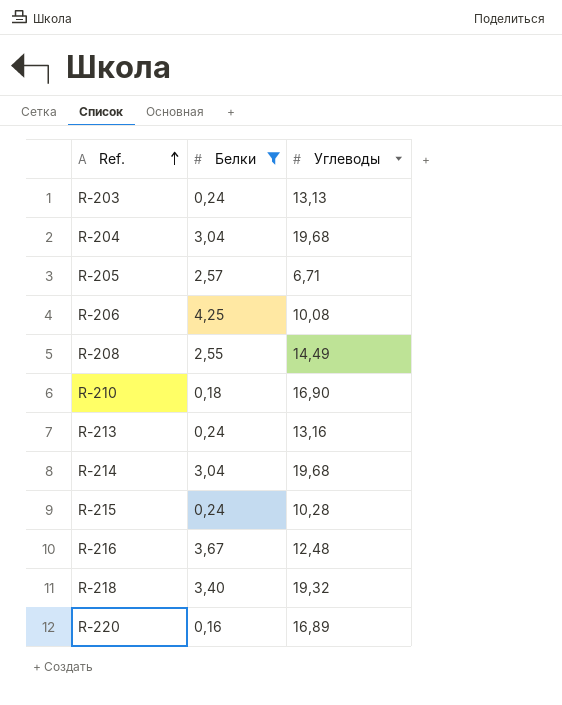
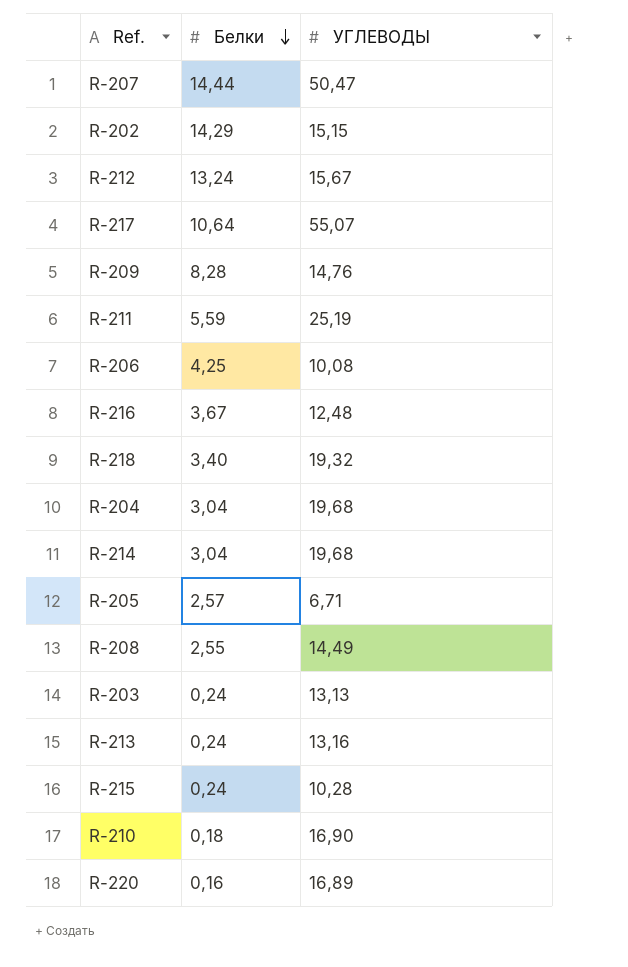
filter: Белки <= 4,25 -> none
row order: Ref. ascending -> Белки descending
column name: Углеводы -> УГЛЕВОДЫ

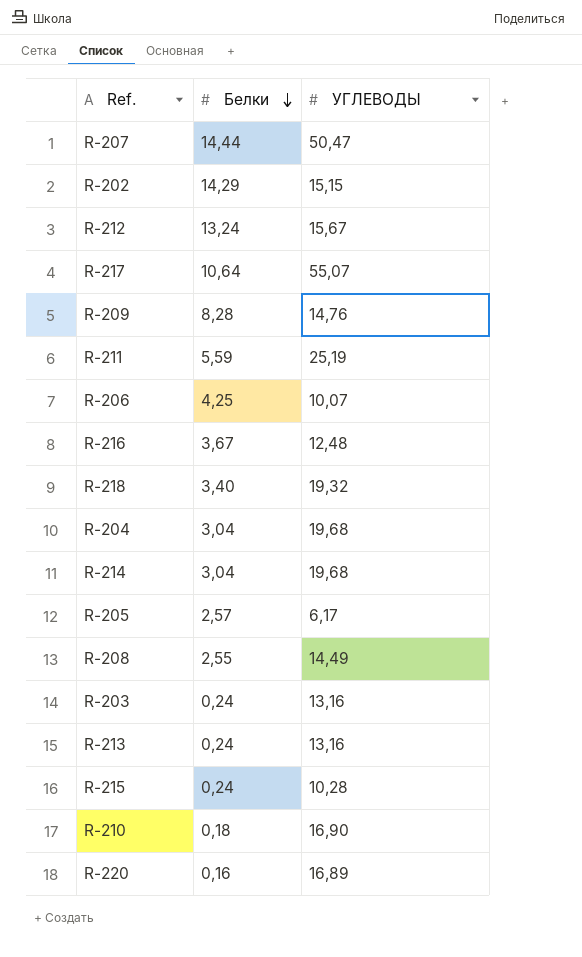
R-206 | УГЛЕВОДЫ: 10,08 -> 10,07
R-205 | УГЛЕВОДЫ: 6,71 -> 6,17
R-203 | УГЛЕВОДЫ: 13,13 -> 13,16

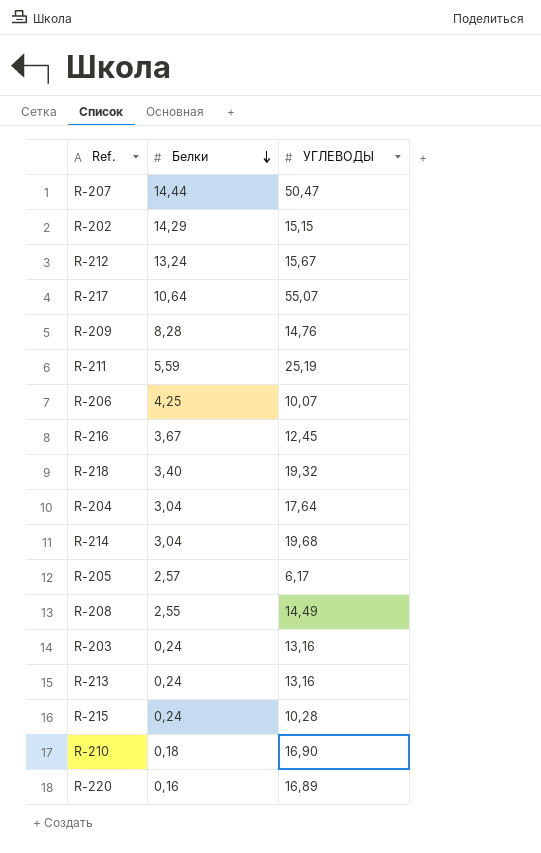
R-216 | УГЛЕВОДЫ: 12,48 -> 12,45
R-204 | УГЛЕВОДЫ: 19,68 -> 17,64

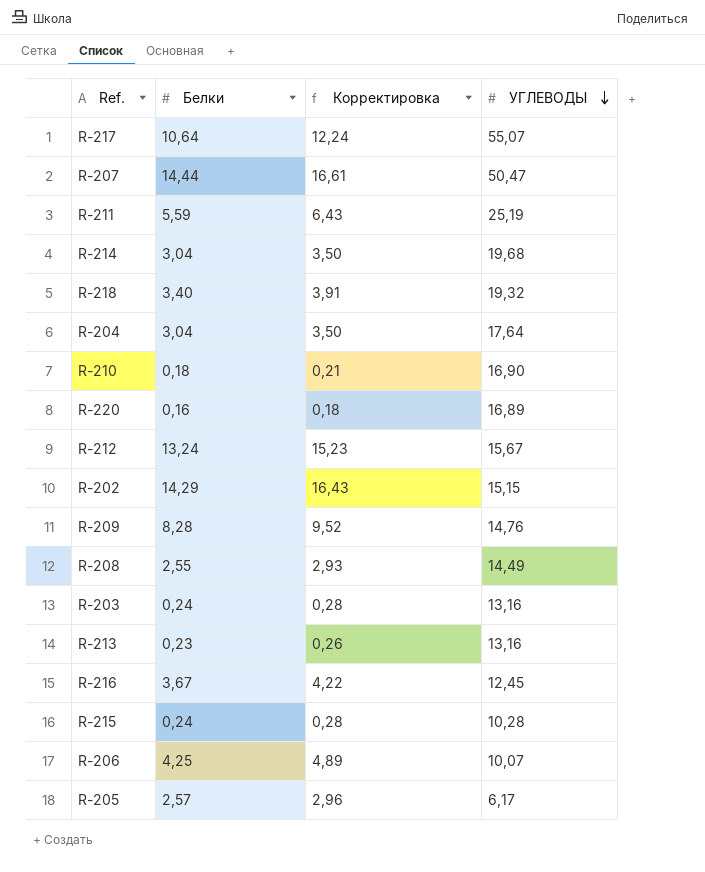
row order: Белки descending -> УГЛЕВОДЫ descending
column Корректировка | formula: none -> [Белки] * 1,15
R-213 | Белки: 0,24 -> 0,23

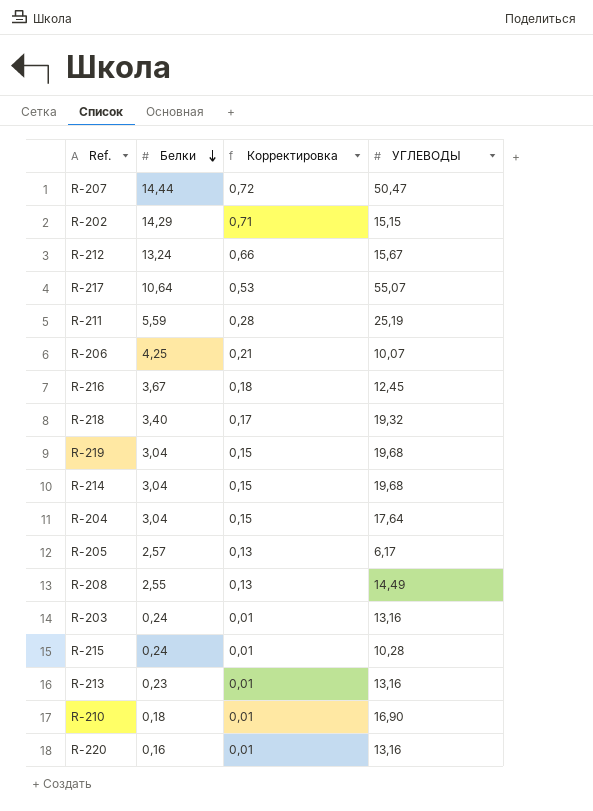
row order: УГЛЕВОДЫ descending -> Белки descending
column Корректировка | formula: [Белки] * 1,15 -> [Белки] * 0,05
row R-209: 8,28 | 9,52 | 14,76 -> none
row R-219: none -> 3,04 | 0,15 | 19,68
R-220 | УГЛЕВОДЫ: 16,89 -> 13,16

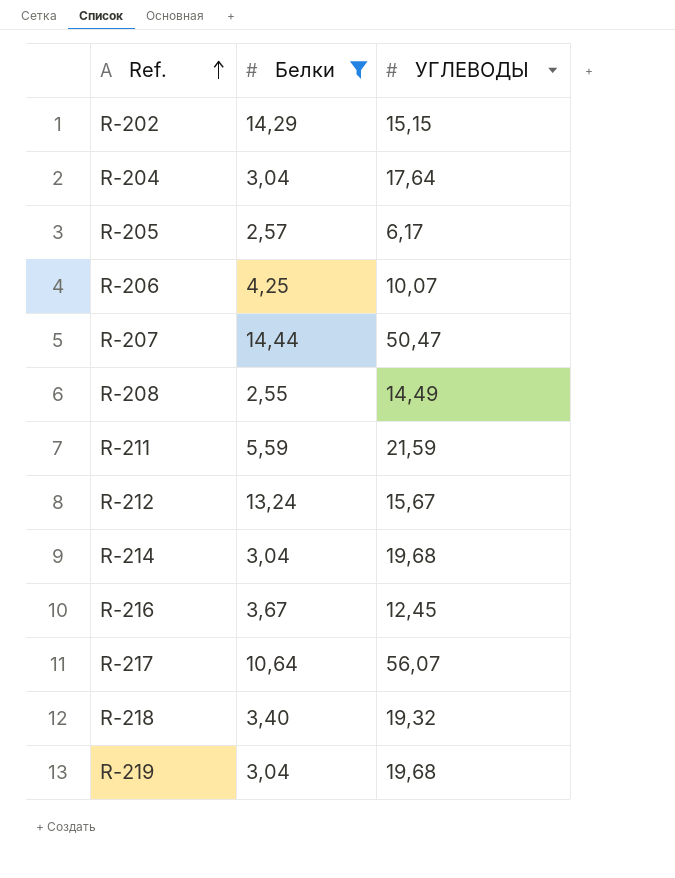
filter: none -> Белки >= 2,55
row order: Белки descending -> Ref. ascending
column Корректировка | formula: [Белки] * 0,05 -> none
R-211 | УГЛЕВОДЫ: 25,19 -> 21,59
R-217 | УГЛЕВОДЫ: 55,07 -> 56,07

